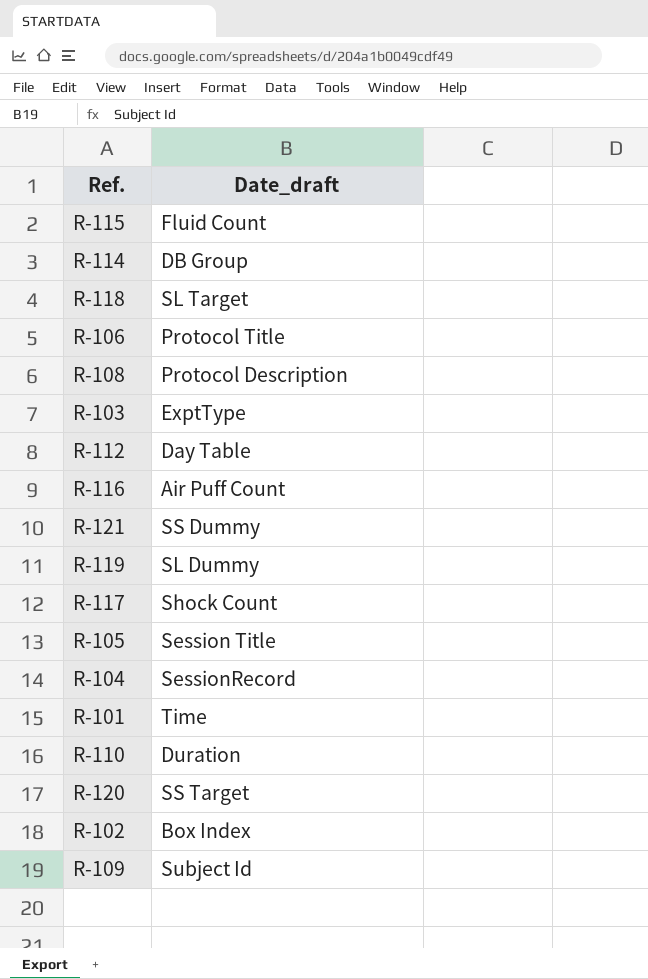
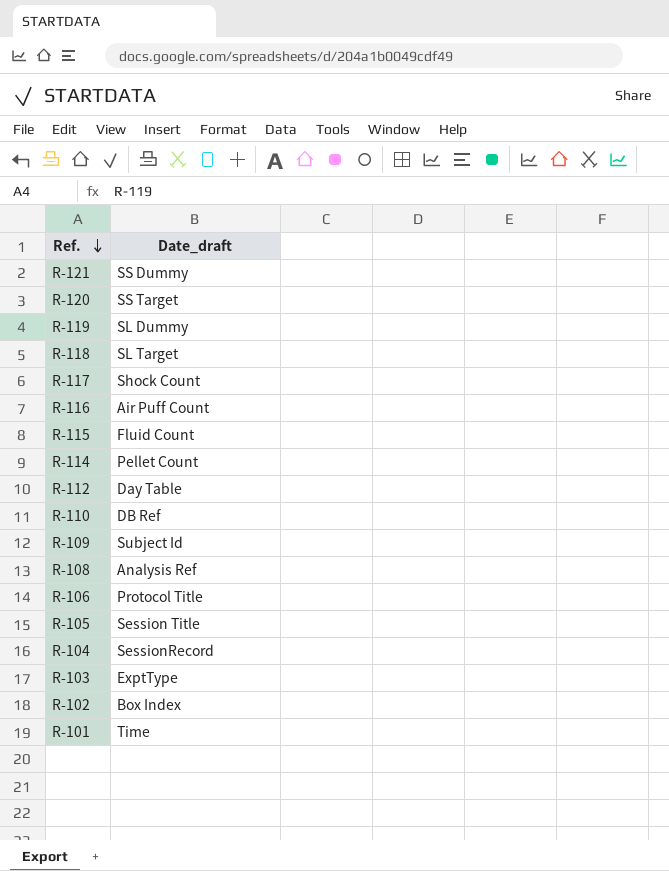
row order: none -> Ref. descending
R-114 | Date_draft: DB Group -> Pellet Count
R-110 | Date_draft: Duration -> DB Ref
R-108 | Date_draft: Protocol Description -> Analysis Ref

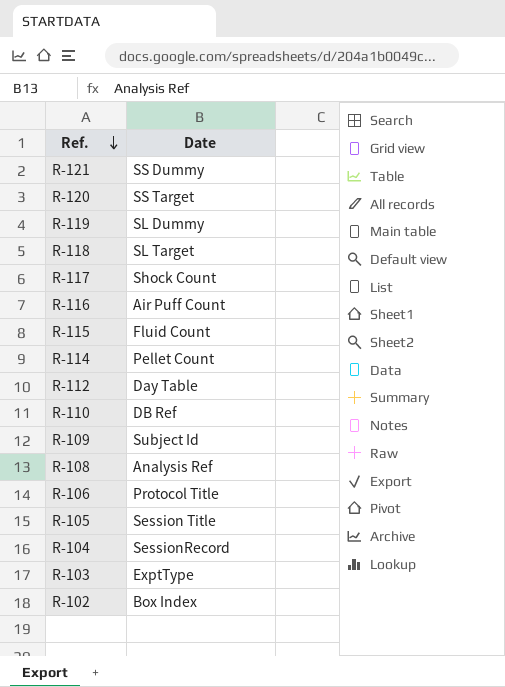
column name: Date_draft -> Date
row R-101: Time -> none

